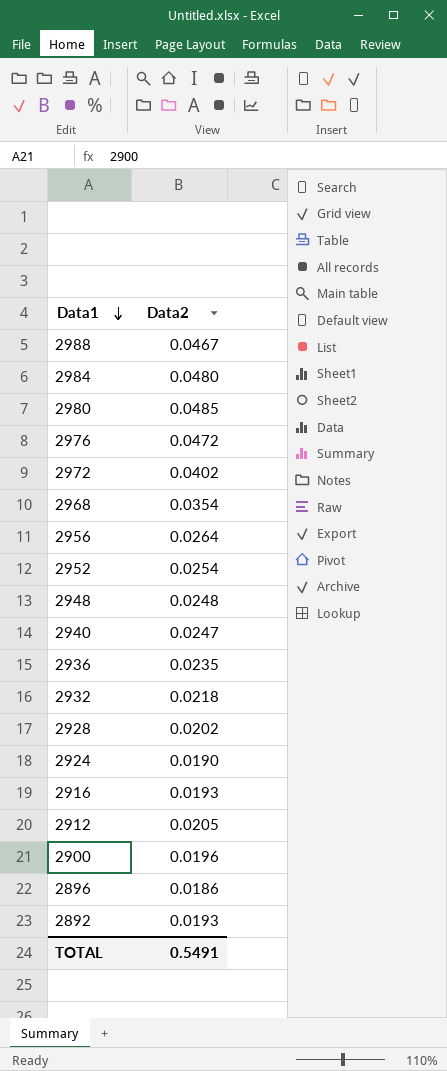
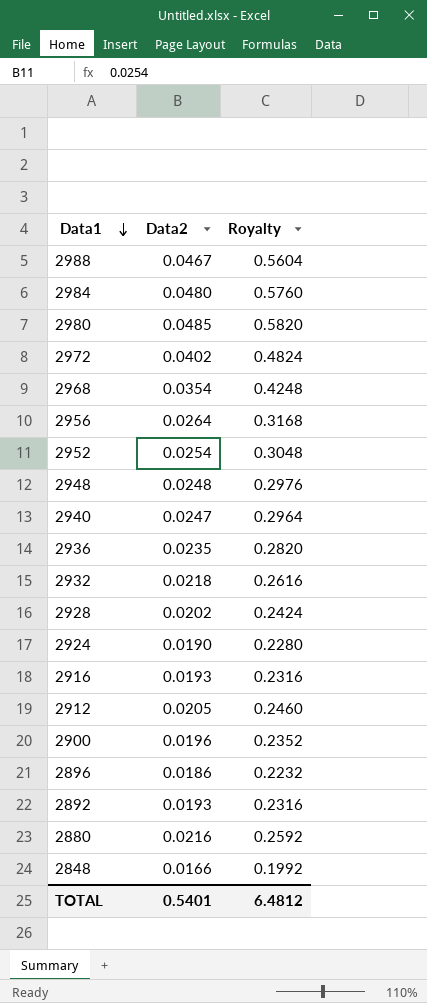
column Royalty | formula: none -> [Data2] * 12
row 2976: 0.0472 -> none
row 2880: none -> 0.0216 | 0.2592
row 2848: none -> 0.0166 | 0.1992
TOTAL | Data2: 0.5491 -> 0.5401

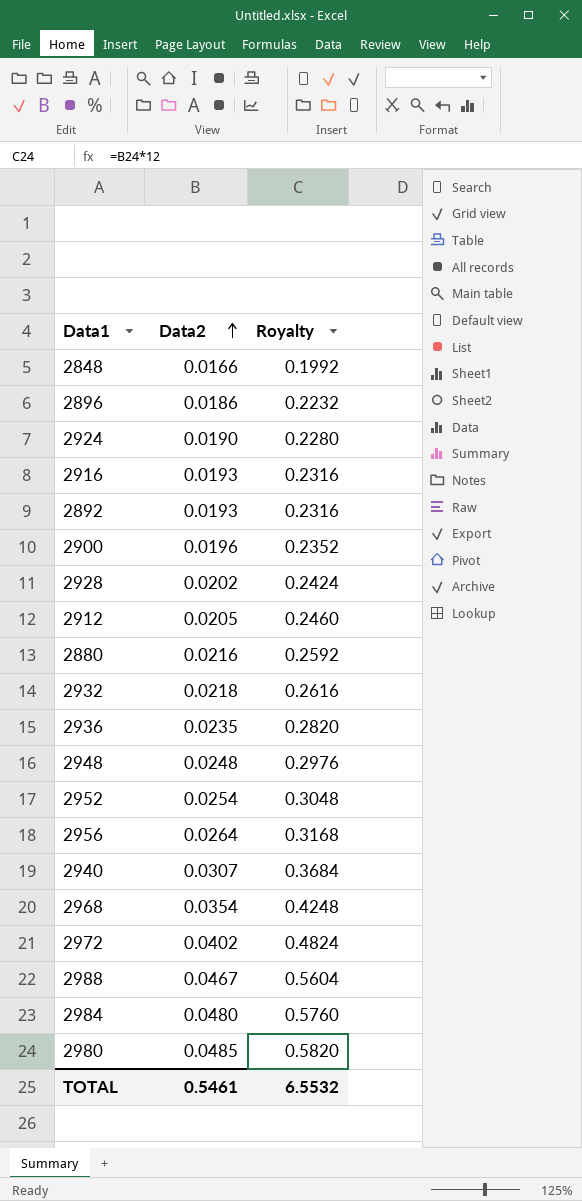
row order: Data1 descending -> Data2 ascending
2940 | Data2: 0.0247 -> 0.0307
2940 | Royalty: 0.2964 -> 0.3684
TOTAL | Data2: 0.5401 -> 0.5461
TOTAL | Royalty: 6.4812 -> 6.5532

